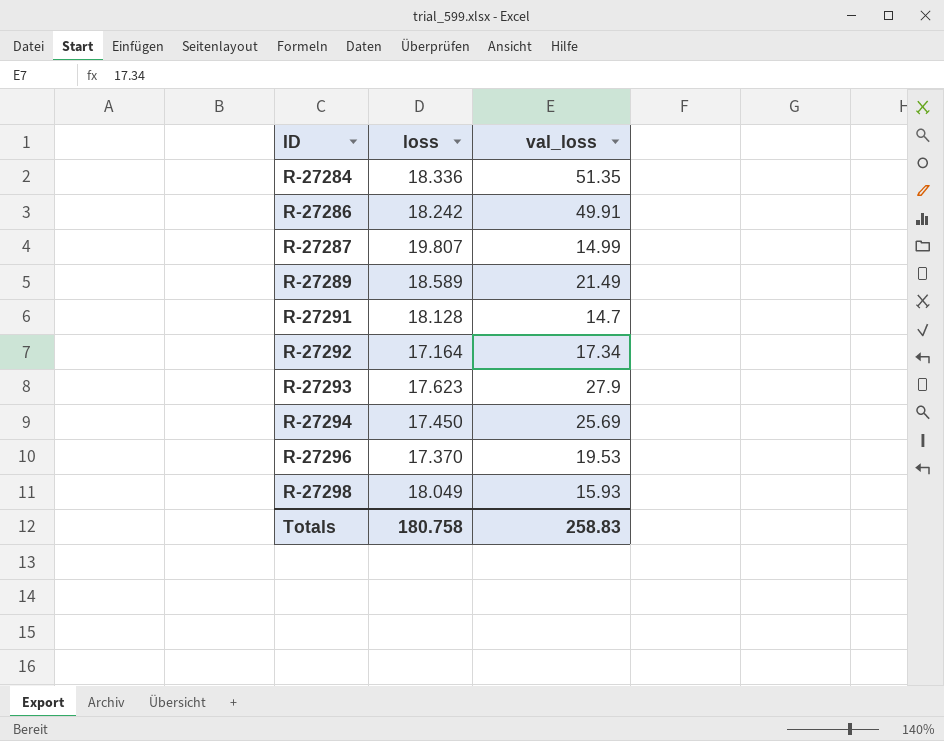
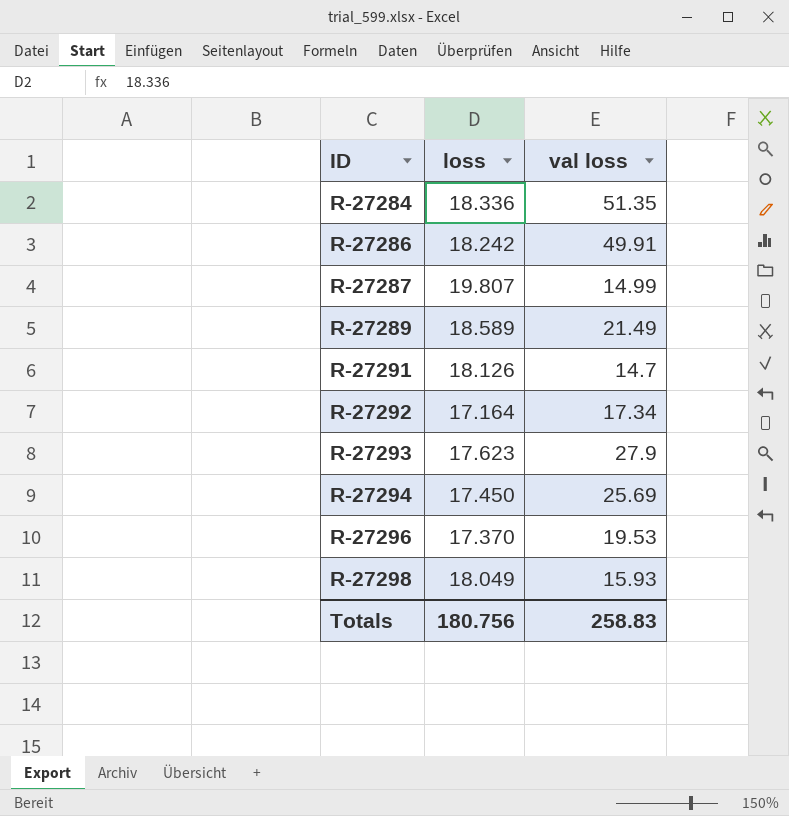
column name: val_loss -> val loss
R-27291 | loss: 18.128 -> 18.126
Totals | loss: 180.758 -> 180.756

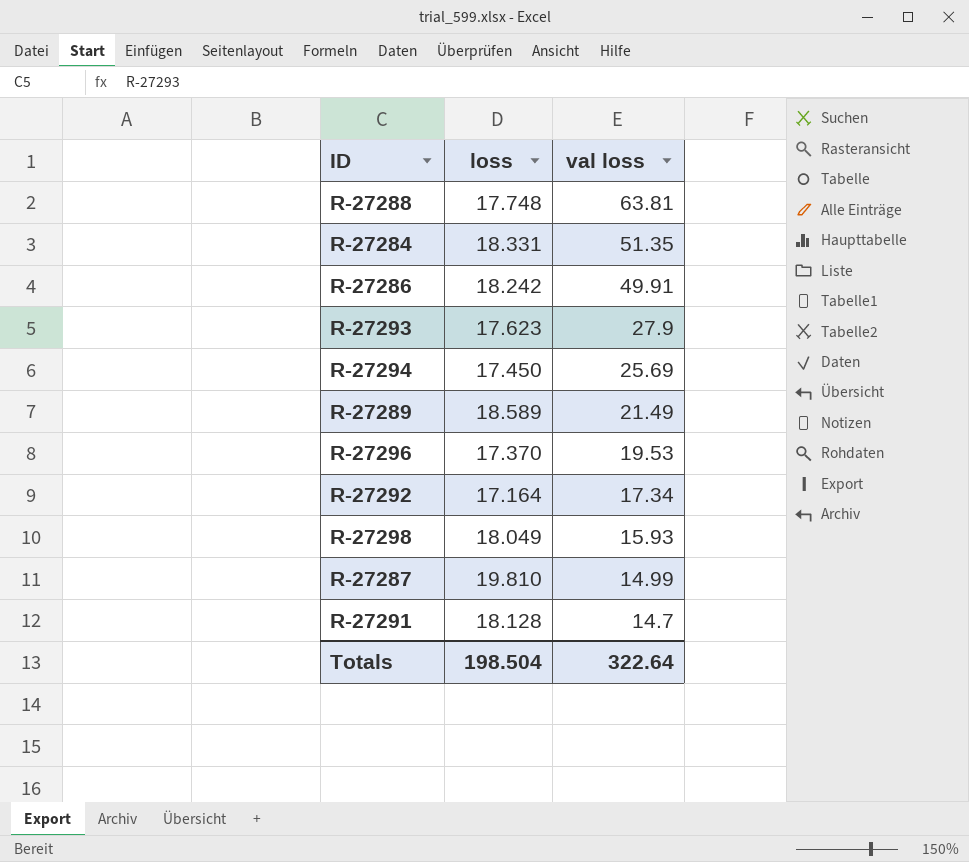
row order: ID ascending -> val loss descending
row R-27288: none -> 17.748 | 63.81
R-27284 | loss: 18.336 -> 18.331
R-27287 | loss: 19.807 -> 19.810
R-27291 | loss: 18.126 -> 18.128
Totals | loss: 180.756 -> 198.504
Totals | val loss: 258.83 -> 322.64

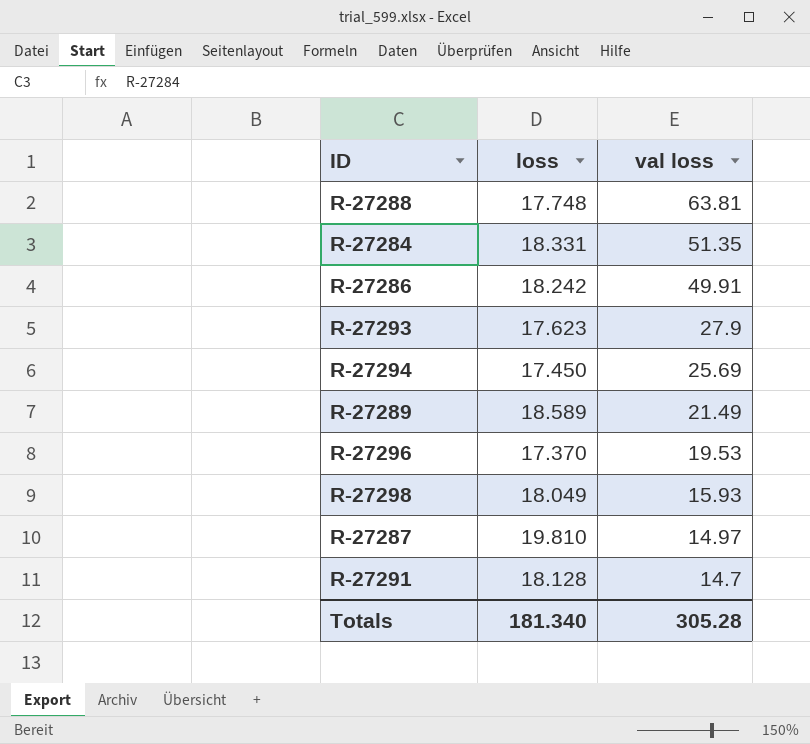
row R-27292: 17.164 | 17.34 -> none
R-27287 | val loss: 14.99 -> 14.97
Totals | loss: 198.504 -> 181.340
Totals | val loss: 322.64 -> 305.28

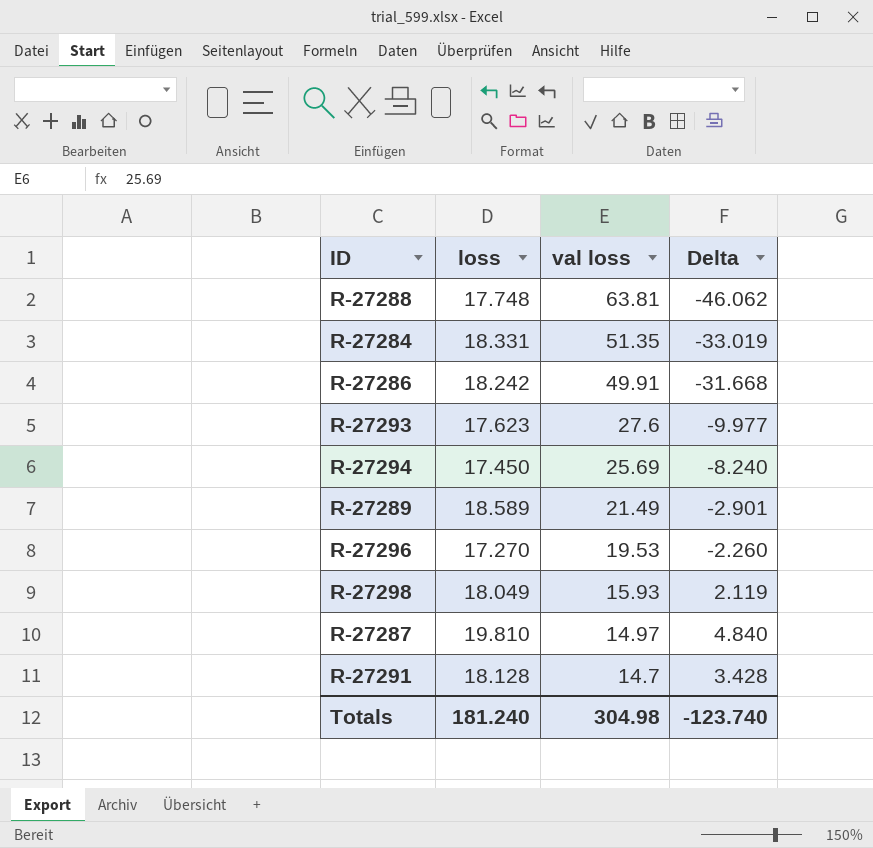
column Delta | formula: none -> [loss] - [val loss]
R-27293 | val loss: 27.9 -> 27.6
R-27296 | loss: 17.370 -> 17.270
Totals | loss: 181.340 -> 181.240
Totals | val loss: 305.28 -> 304.98

